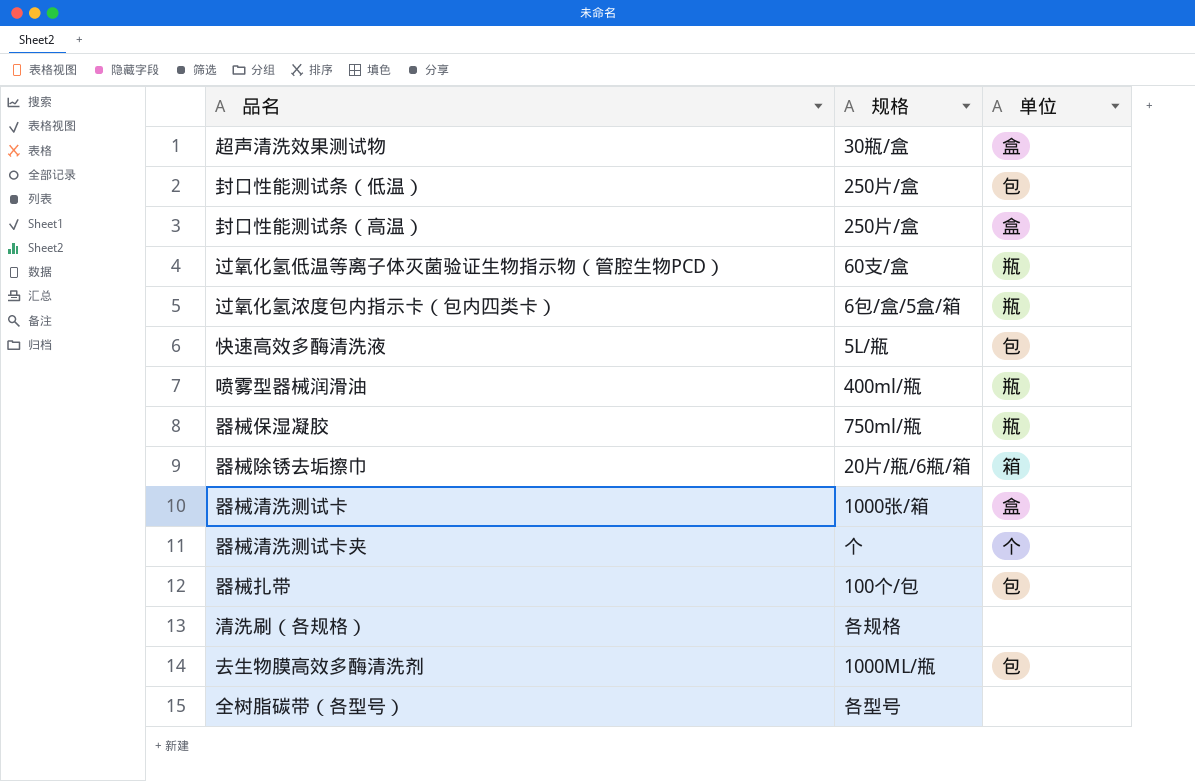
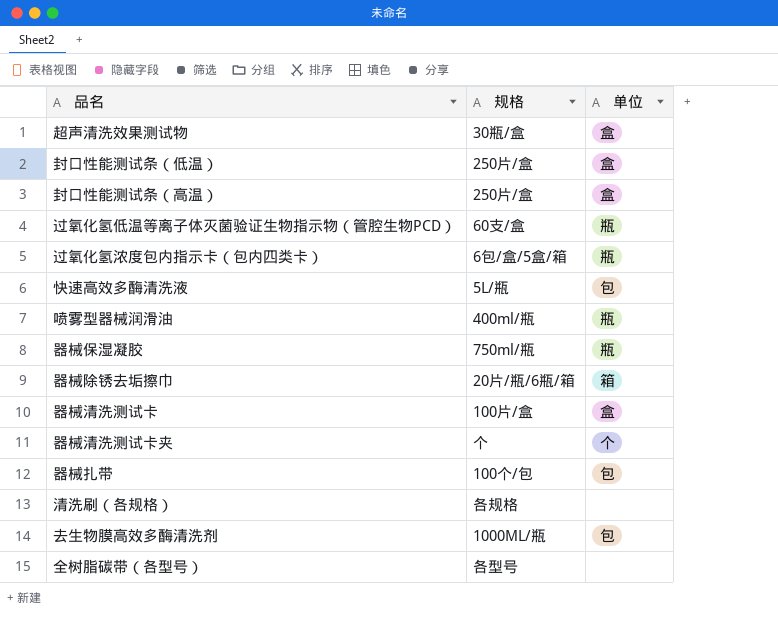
封口性能测试条（低温） | 单位: 包 -> 盒
器械清洗测试卡 | 规格: 1000张/箱 -> 100片/盒

